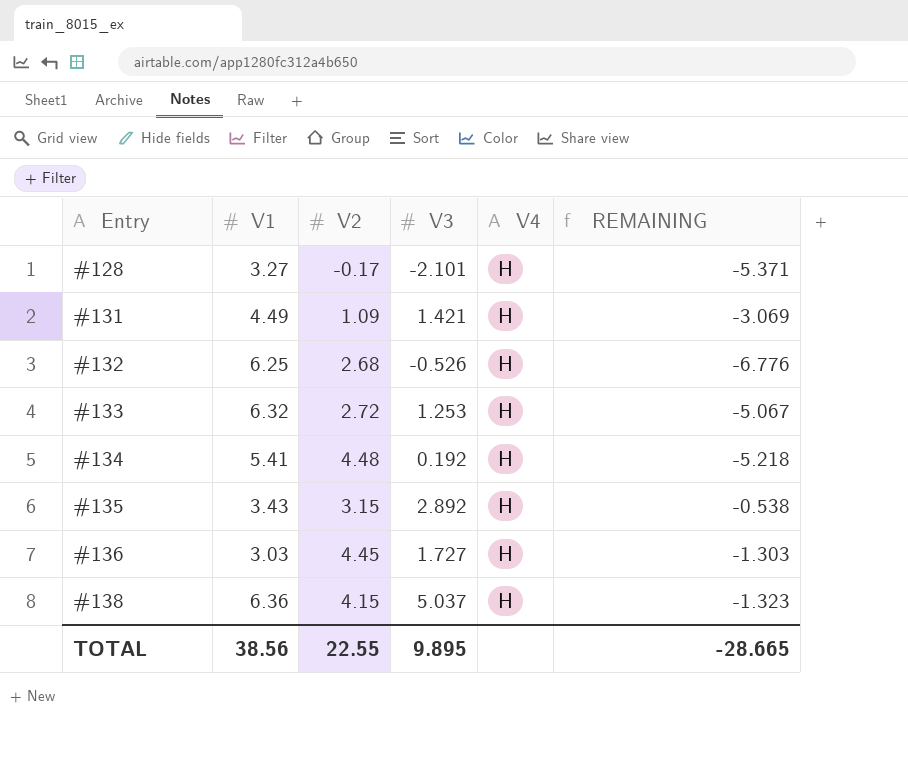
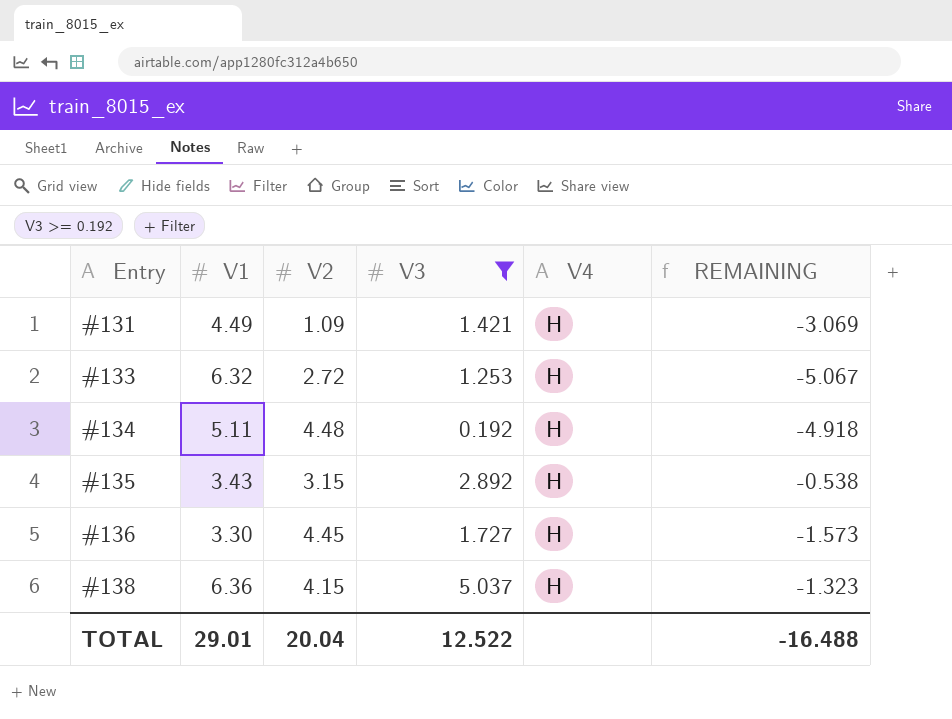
filter: none -> V3 >= 0.192
#134 | V1: 5.41 -> 5.11
#134 | REMAINING: -5.218 -> -4.918
#136 | V1: 3.03 -> 3.30
#136 | REMAINING: -1.303 -> -1.573
TOTAL | V1: 38.56 -> 29.01
TOTAL | V2: 22.55 -> 20.04
TOTAL | V3: 9.895 -> 12.522
TOTAL | REMAINING: -28.665 -> -16.488

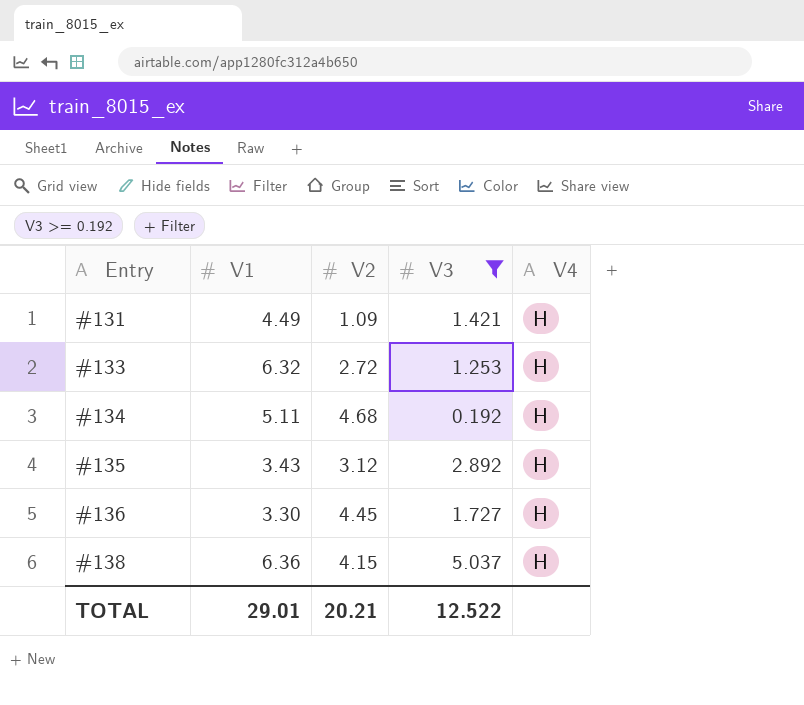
column REMAINING | formula: [V3] - [V1] -> none
#134 | V2: 4.48 -> 4.68
#135 | V2: 3.15 -> 3.12
TOTAL | V2: 20.04 -> 20.21

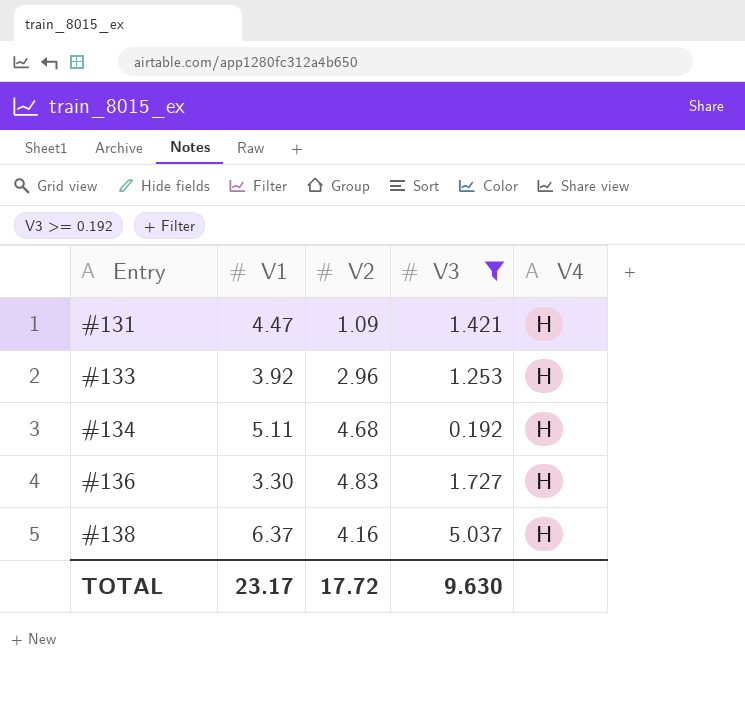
row #135: 3.43 | 3.12 | 2.892 | H -> none
#131 | V1: 4.49 -> 4.47
#133 | V1: 6.32 -> 3.92
#133 | V2: 2.72 -> 2.96
#136 | V2: 4.45 -> 4.83
#138 | V1: 6.36 -> 6.37
#138 | V2: 4.15 -> 4.16
TOTAL | V1: 29.01 -> 23.17
TOTAL | V2: 20.21 -> 17.72
TOTAL | V3: 12.522 -> 9.630

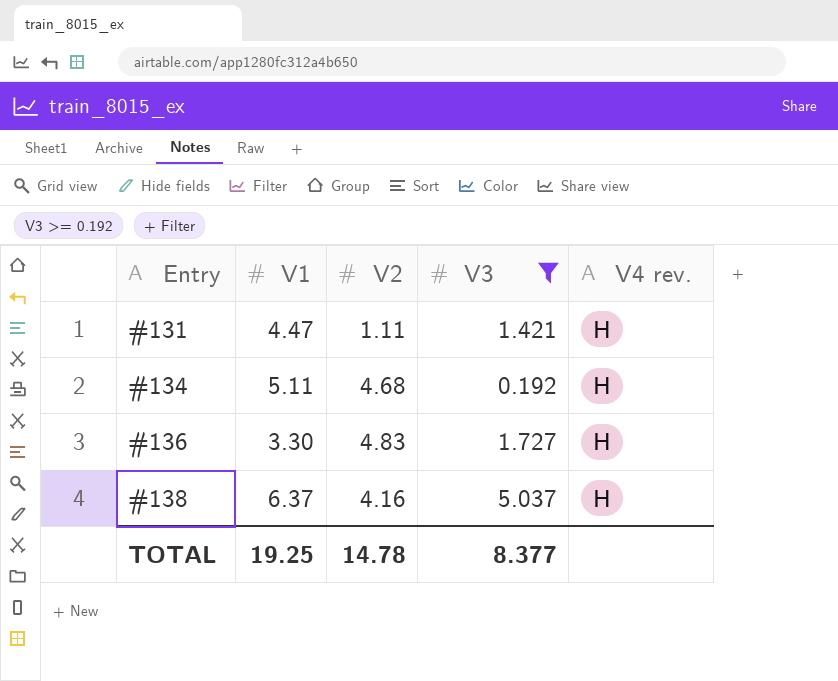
column name: V4 -> V4 rev.
row #133: 3.92 | 2.96 | 1.253 | H -> none
#131 | V2: 1.09 -> 1.11
TOTAL | V1: 23.17 -> 19.25
TOTAL | V2: 17.72 -> 14.78
TOTAL | V3: 9.630 -> 8.377

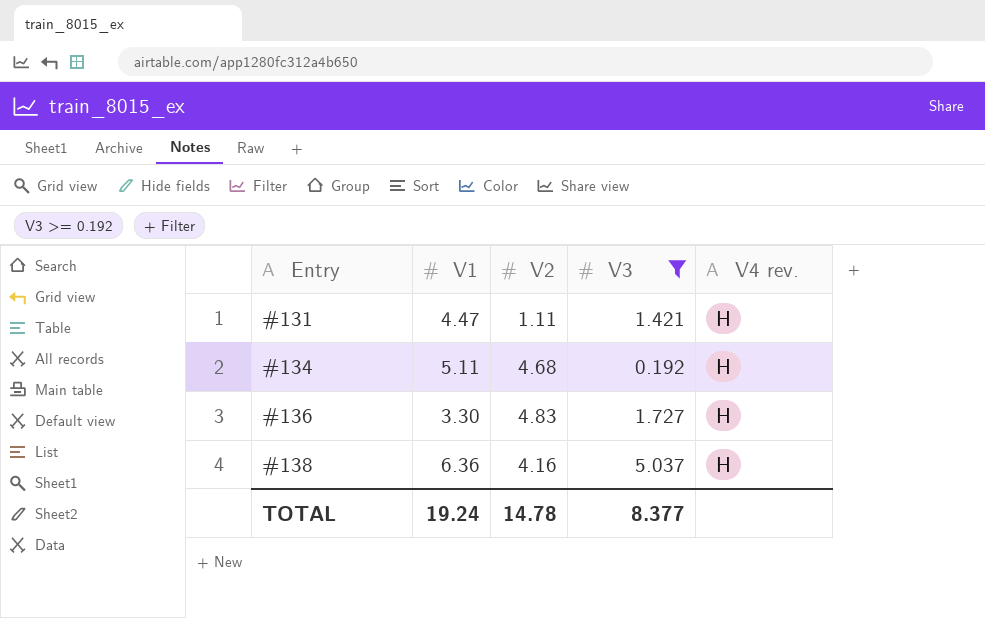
#138 | V1: 6.37 -> 6.36
TOTAL | V1: 19.25 -> 19.24

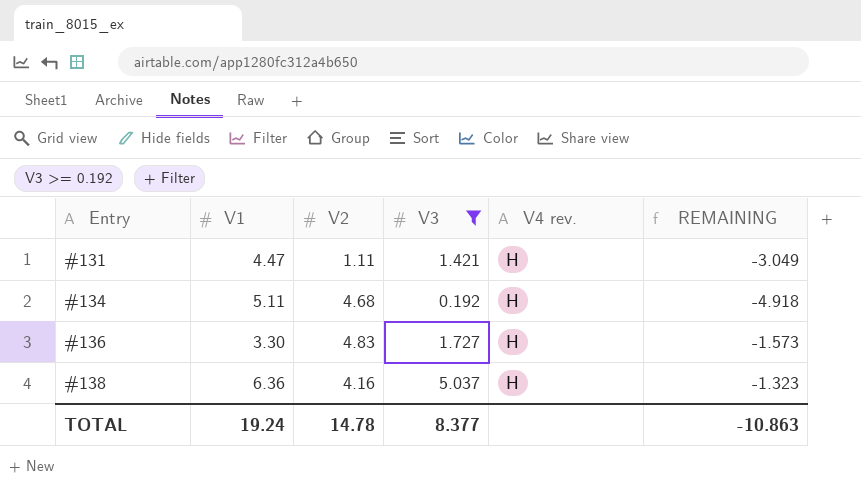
column REMAINING | formula: none -> [V3] - [V1]

